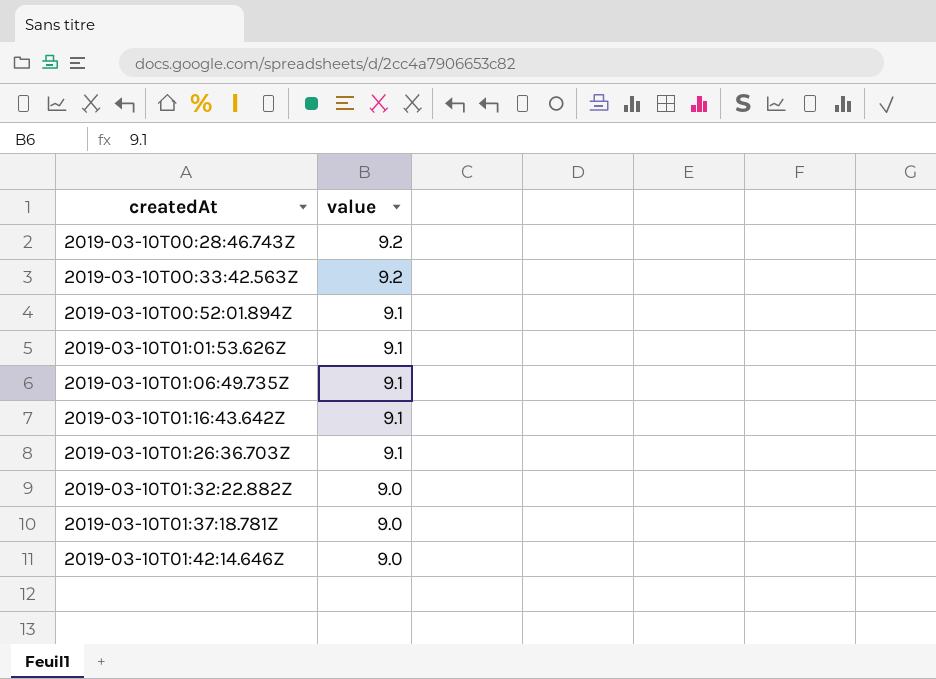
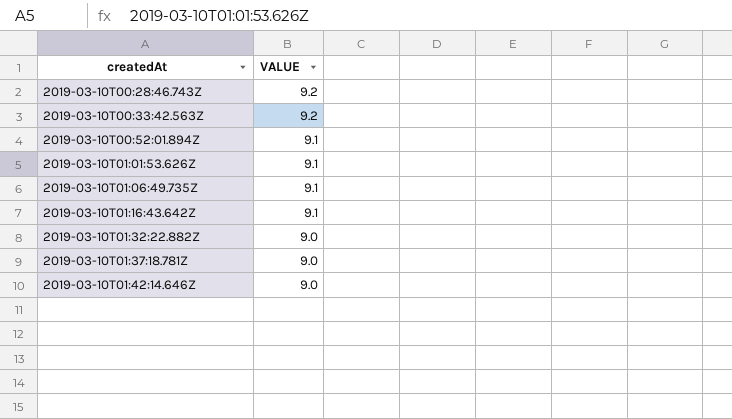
column name: value -> VALUE
row 2019-03-10T01:26:36.703Z: 9.1 -> none

